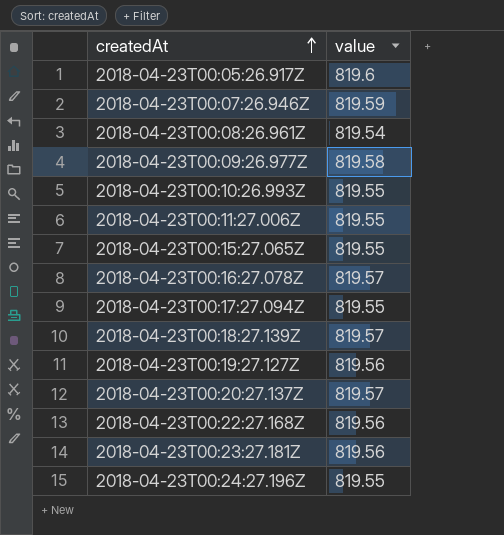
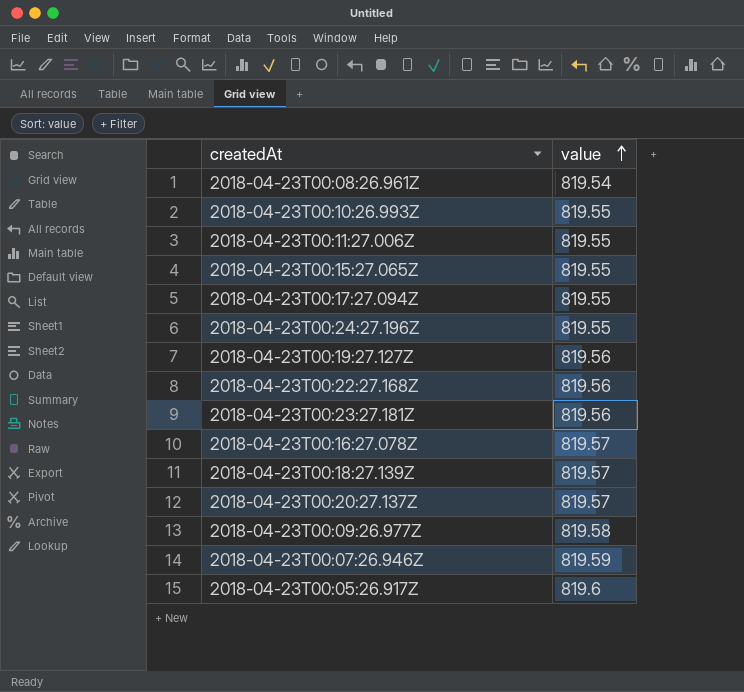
row order: createdAt ascending -> value ascending

